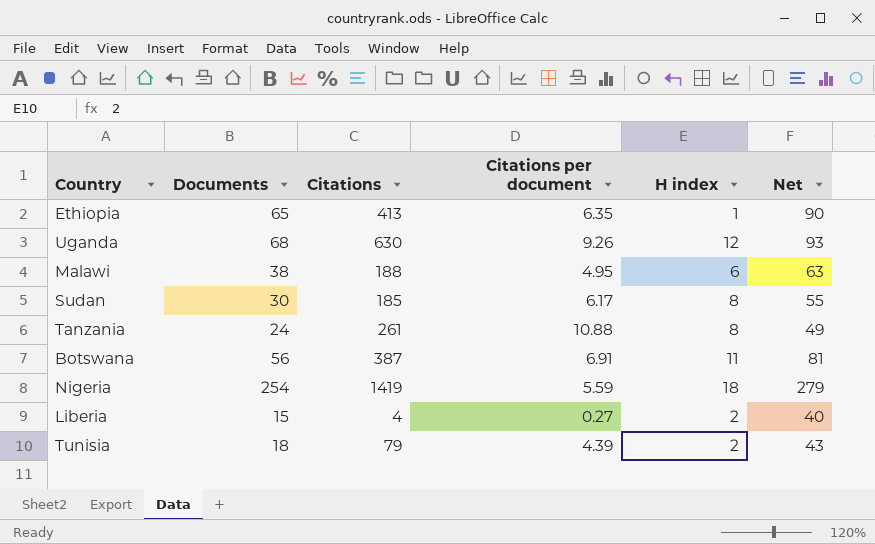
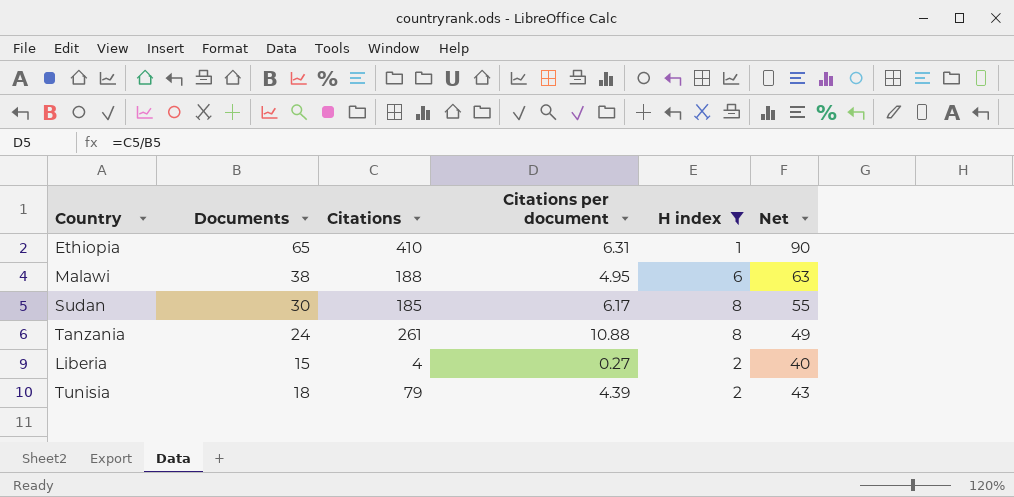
filter: none -> H index <= 8
Ethiopia | Citations: 413 -> 410
Ethiopia | Citations per document: 6.35 -> 6.31

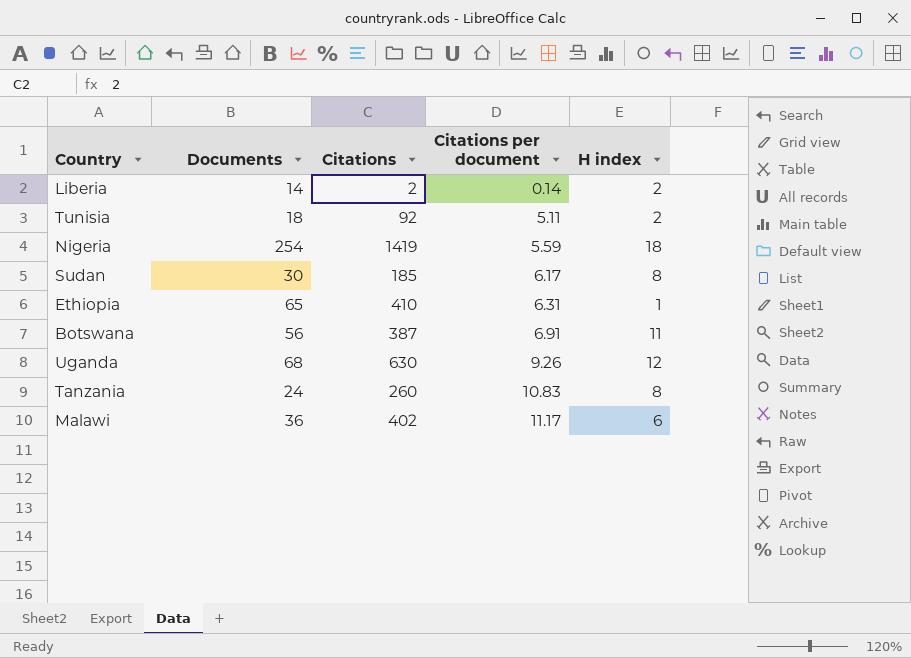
filter: H index <= 8 -> none
row order: none -> Citations per document ascending
column Net | formula: [Documents] + 25 -> none
Liberia | Documents: 15 -> 14
Liberia | Citations: 4 -> 2
Liberia | Citations per document: 0.27 -> 0.14
Tunisia | Citations: 79 -> 92
Tunisia | Citations per document: 4.39 -> 5.11
Tanzania | Citations: 261 -> 260
Tanzania | Citations per document: 10.88 -> 10.83
Malawi | Documents: 38 -> 36
Malawi | Citations: 188 -> 402
Malawi | Citations per document: 4.95 -> 11.17

